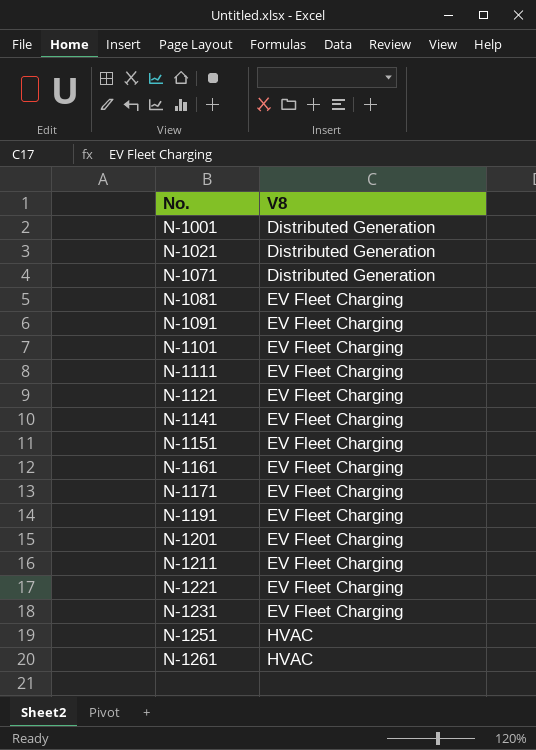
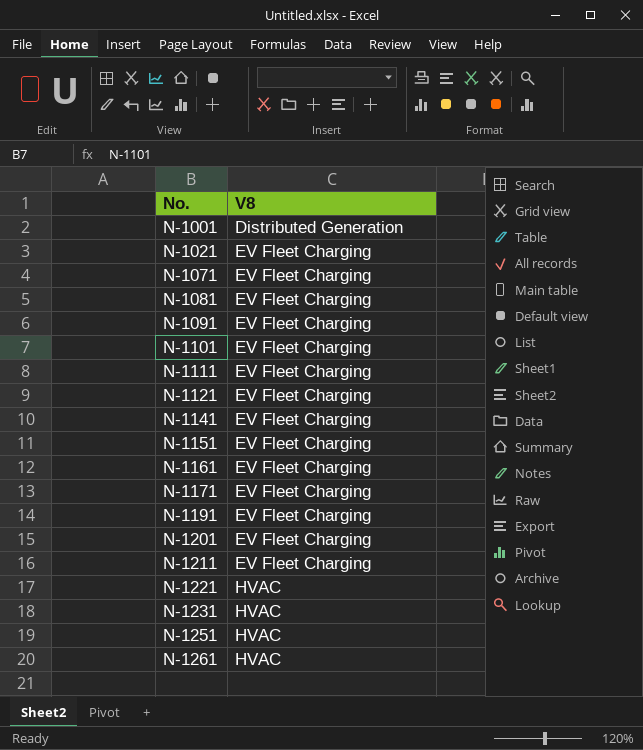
N-1021 | V8: Distributed Generation -> EV Fleet Charging
N-1071 | V8: Distributed Generation -> EV Fleet Charging
N-1221 | V8: EV Fleet Charging -> HVAC
N-1231 | V8: EV Fleet Charging -> HVAC

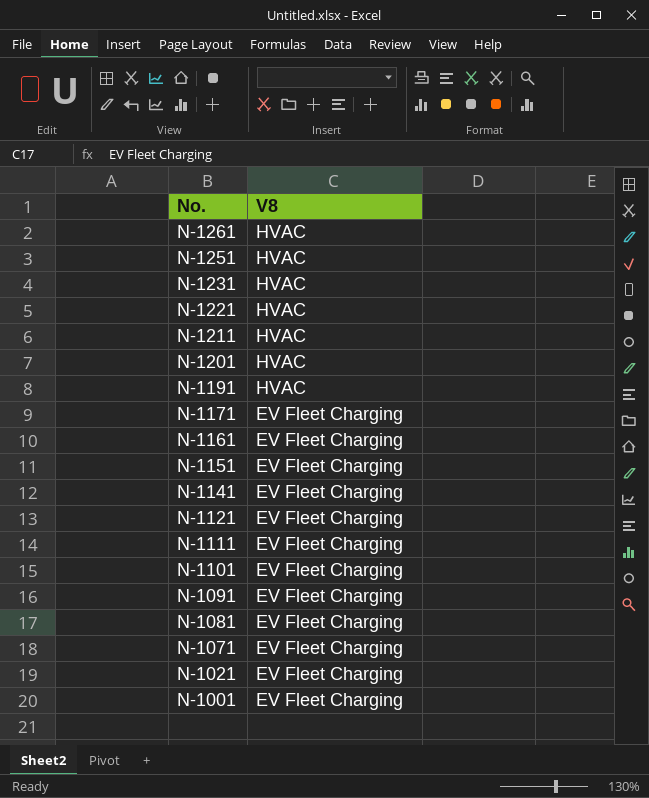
row order: No. ascending -> No. descending
N-1211 | V8: EV Fleet Charging -> HVAC
N-1201 | V8: EV Fleet Charging -> HVAC
N-1191 | V8: EV Fleet Charging -> HVAC
N-1001 | V8: Distributed Generation -> EV Fleet Charging

